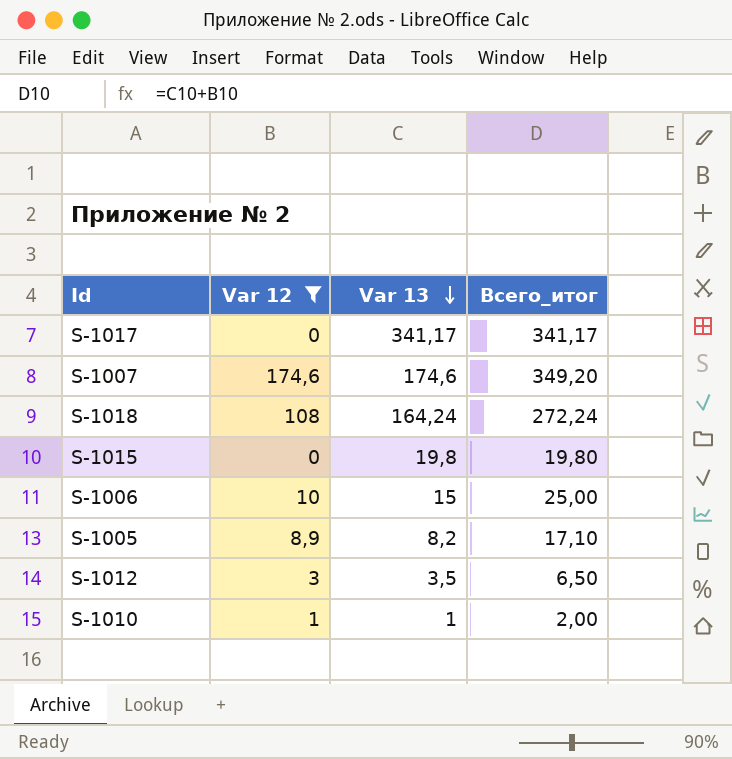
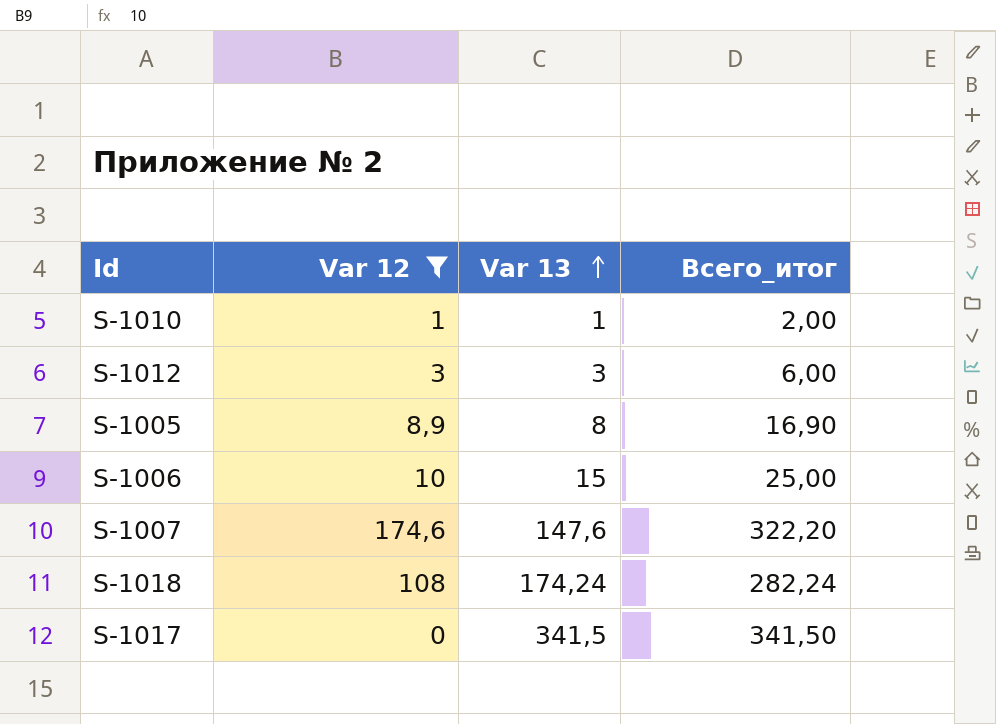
row order: Var 13 descending -> Var 13 ascending
row S-1015: 0 | 19,8 | 19,80 -> none
S-1012 | Var 13: 3,5 -> 3
S-1012 | Всего_итог: 6,50 -> 6,00
S-1005 | Var 13: 8,2 -> 8
S-1005 | Всего_итог: 17,10 -> 16,90
S-1007 | Var 13: 174,6 -> 147,6
S-1007 | Всего_итог: 349,20 -> 322,20
S-1018 | Var 13: 164,24 -> 174,24
S-1018 | Всего_итог: 272,24 -> 282,24
S-1017 | Var 13: 341,17 -> 341,5
S-1017 | Всего_итог: 341,17 -> 341,50

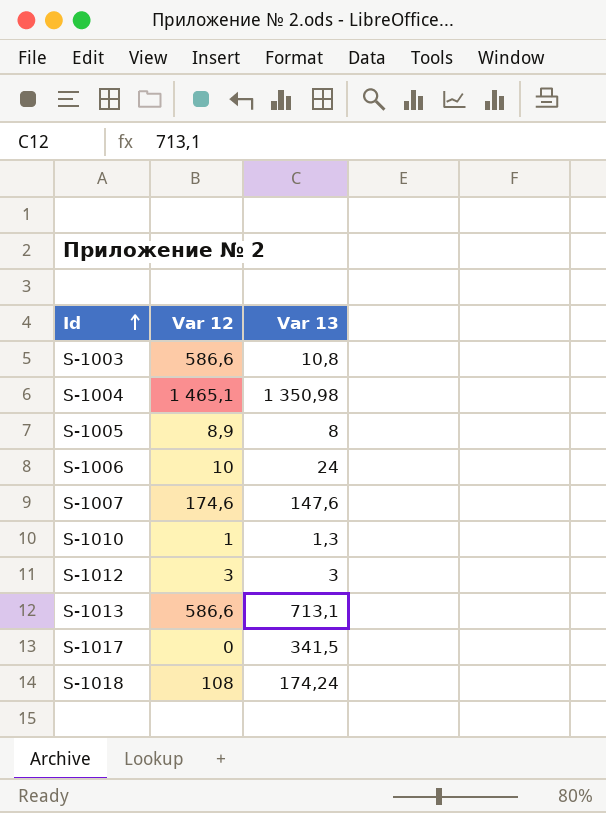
filter: Var 12 <= 174,6 -> none
row order: Var 13 ascending -> Id ascending
column Всего_итог | formula: [Var 12] + [Var 13] -> none
S-1006 | Var 13: 15 -> 24
S-1010 | Var 13: 1 -> 1,3

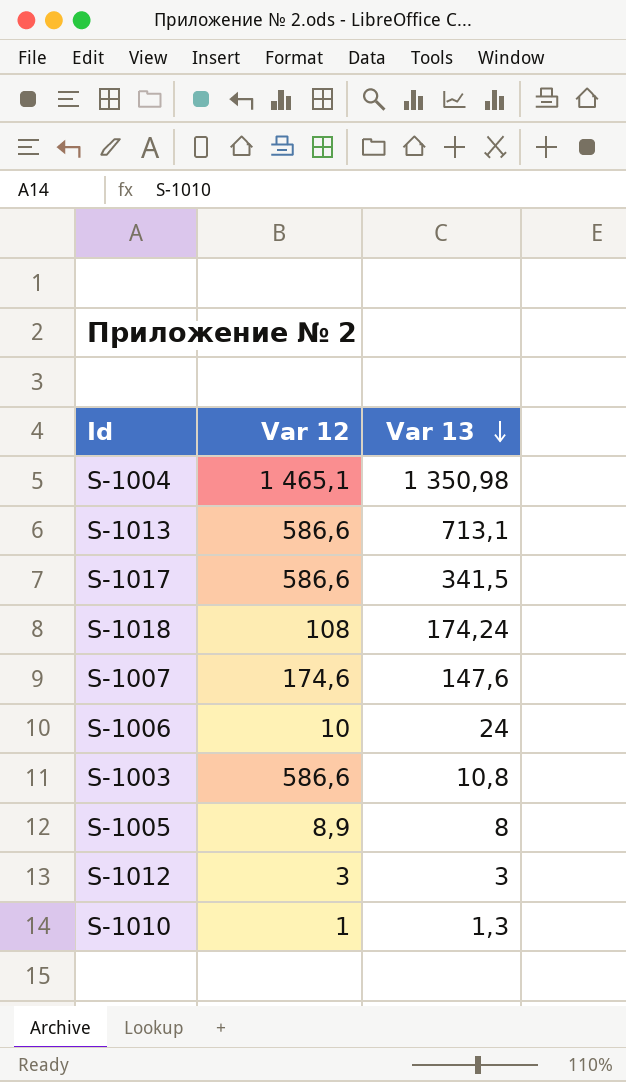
row order: Id ascending -> Var 13 descending
S-1017 | Var 12: 0 -> 586,6

